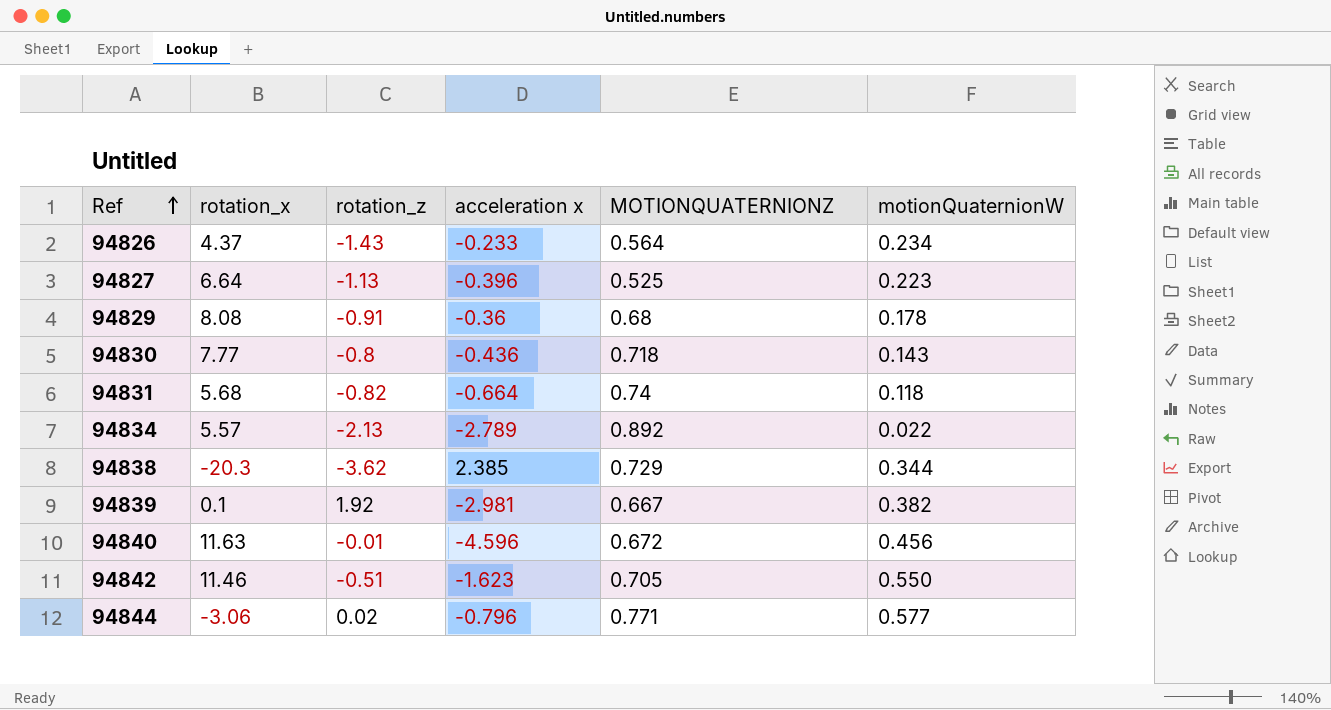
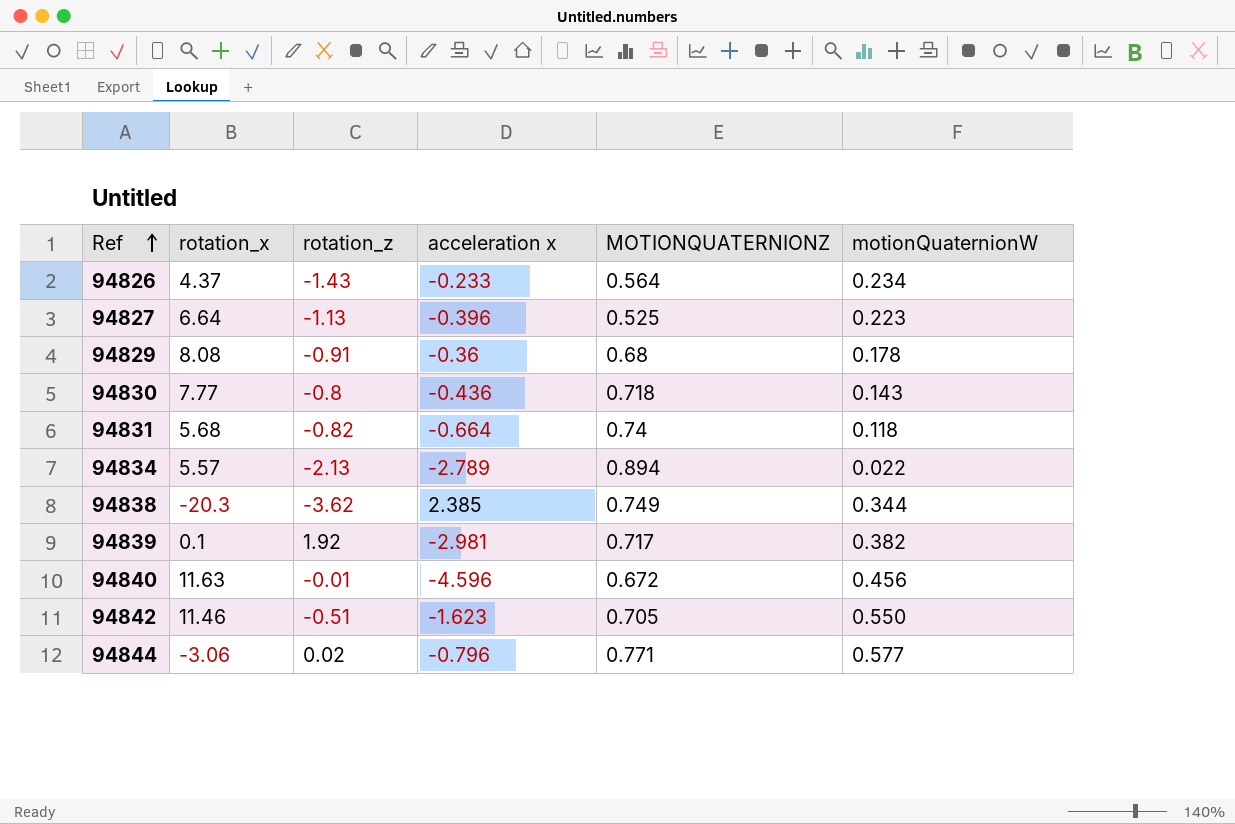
94834 | MOTIONQUATERNIONZ: 0.892 -> 0.894
94838 | MOTIONQUATERNIONZ: 0.729 -> 0.749
94839 | MOTIONQUATERNIONZ: 0.667 -> 0.717

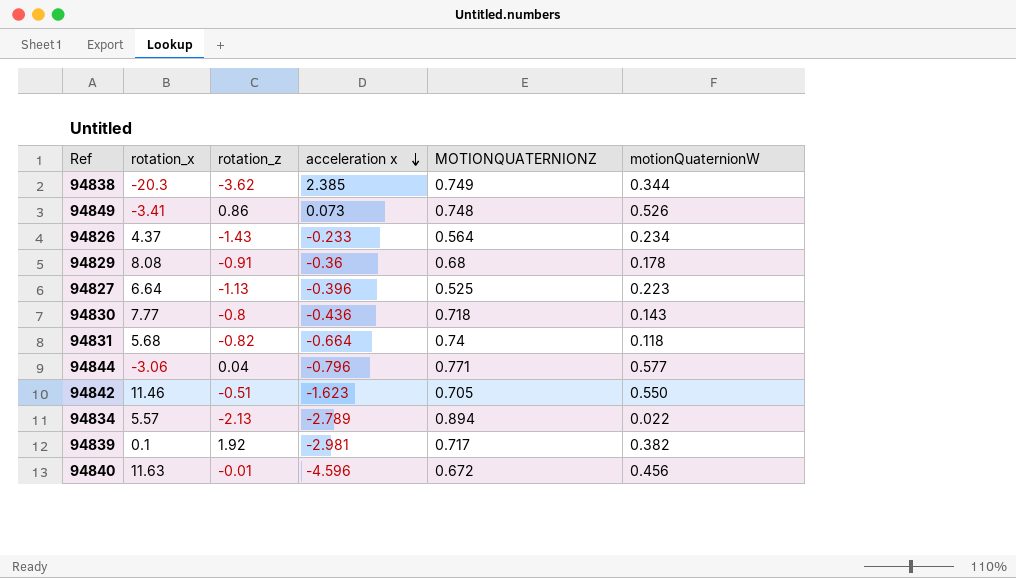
row order: Ref ascending -> acceleration x descending
row 94849: none -> -3.41 | 0.86 | 0.073 | 0.748 | 0.526
94844 | rotation_z: 0.02 -> 0.04

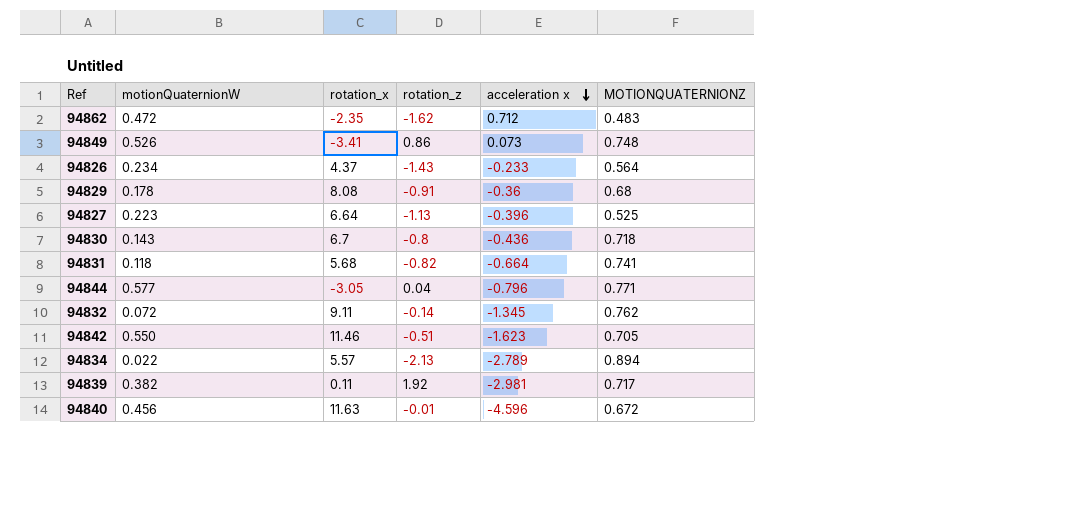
column motionQuaternionW | position: 6 -> 2
row 94838: -20.3 | -3.62 | 2.385 | 0.749 | 0.344 -> none
row 94862: none -> 0.472 | -2.35 | -1.62 | 0.712 | 0.483
94830 | rotation_x: 7.77 -> 6.7
94831 | MOTIONQUATERNIONZ: 0.74 -> 0.741
94844 | rotation_x: -3.06 -> -3.05
row 94832: none -> 0.072 | 9.11 | -0.14 | -1.345 | 0.762
94839 | rotation_x: 0.1 -> 0.11

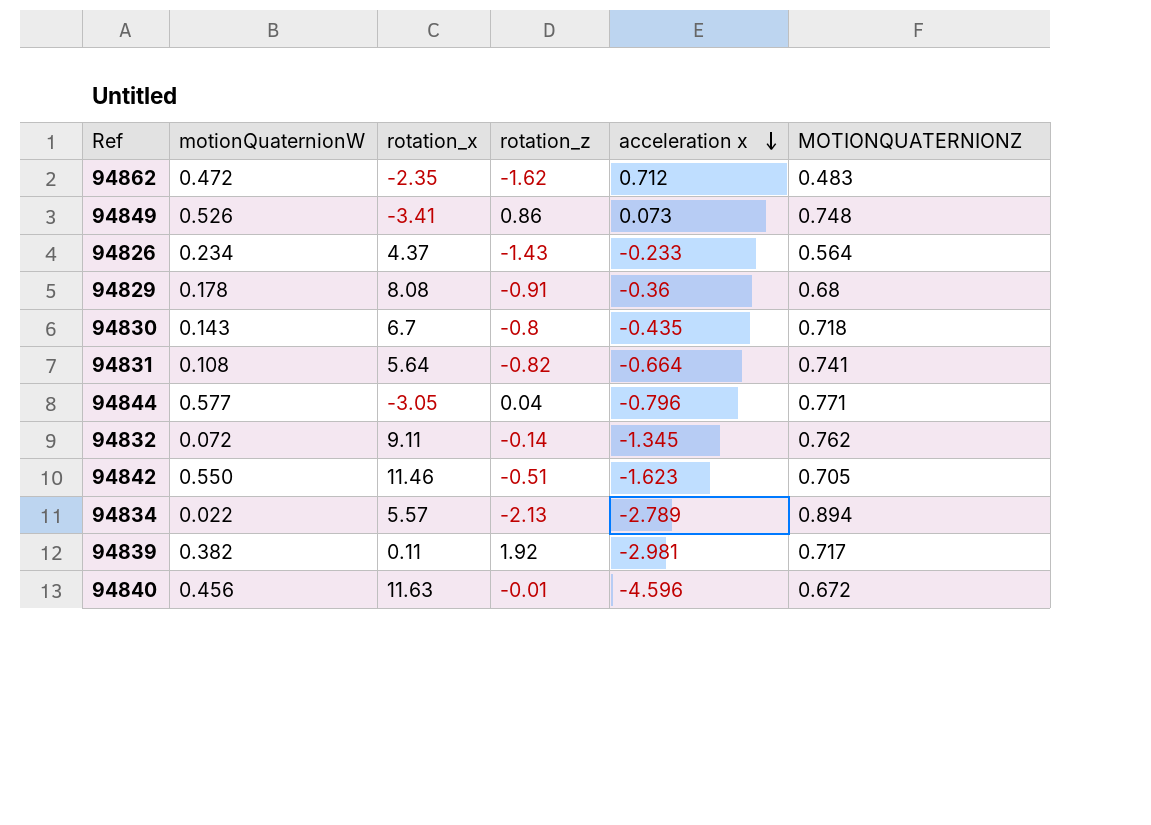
row 94827: 0.223 | 6.64 | -1.13 | -0.396 | 0.525 -> none
94830 | acceleration x: -0.436 -> -0.435
94831 | motionQuaternionW: 0.118 -> 0.108
94831 | rotation_x: 5.68 -> 5.64

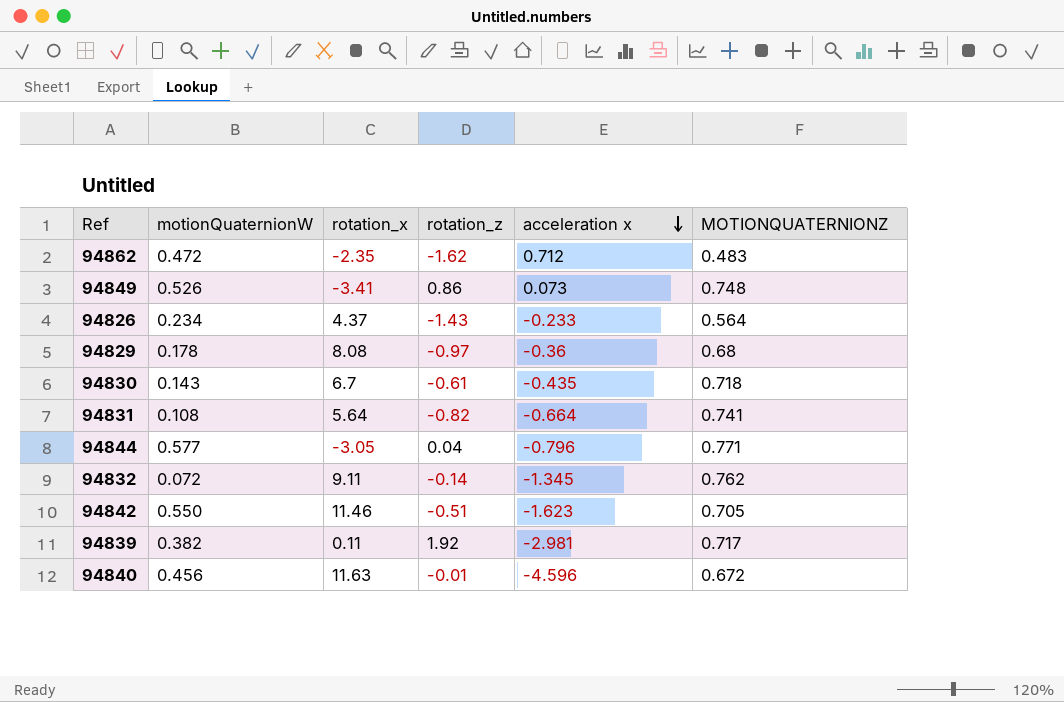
row 94834: 0.022 | 5.57 | -2.13 | -2.789 | 0.894 -> none
94829 | rotation_z: -0.91 -> -0.97
94830 | rotation_z: -0.8 -> -0.61

